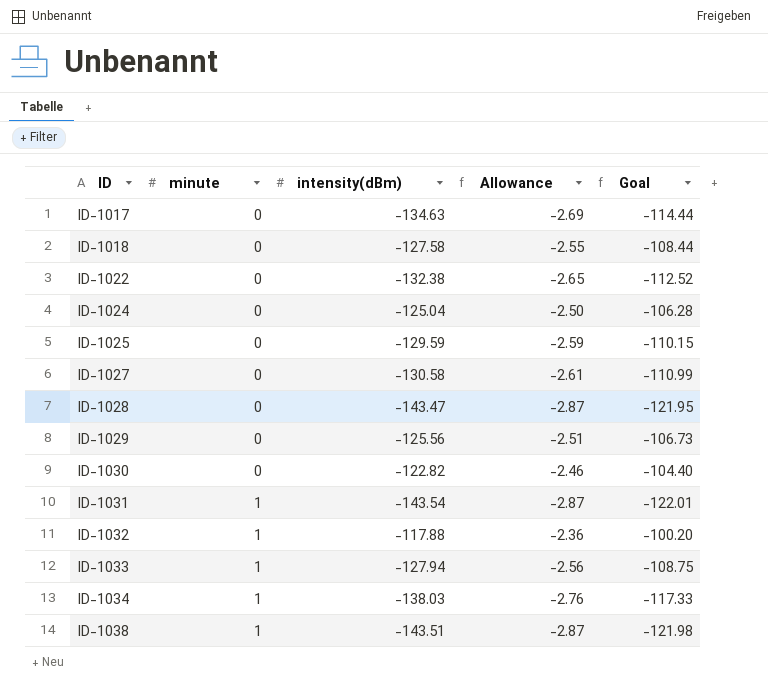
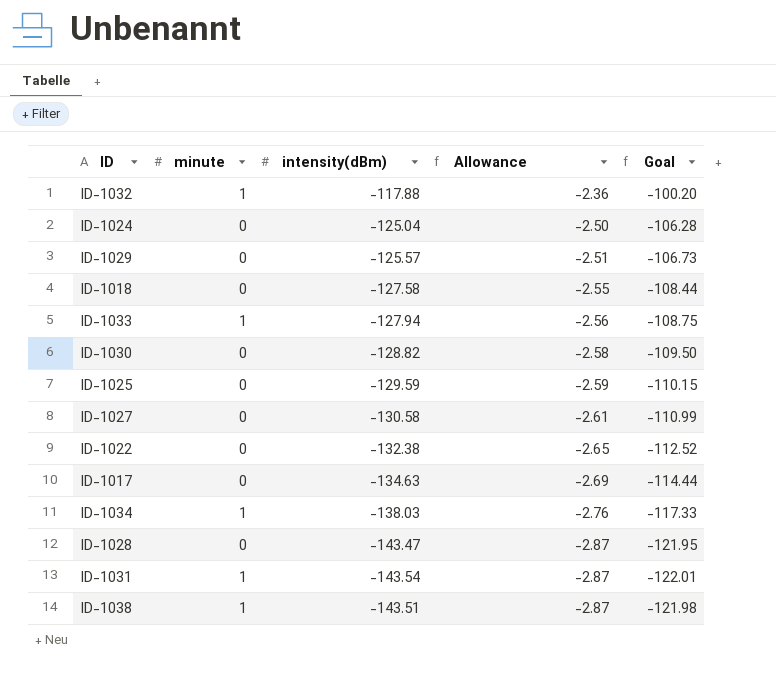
row order: ID ascending -> Allowance descending
ID-1029 | intensity(dBm): -125.56 -> -125.57
ID-1030 | intensity(dBm): -122.82 -> -128.82
ID-1030 | Allowance: -2.46 -> -2.58
ID-1030 | Goal: -104.40 -> -109.50

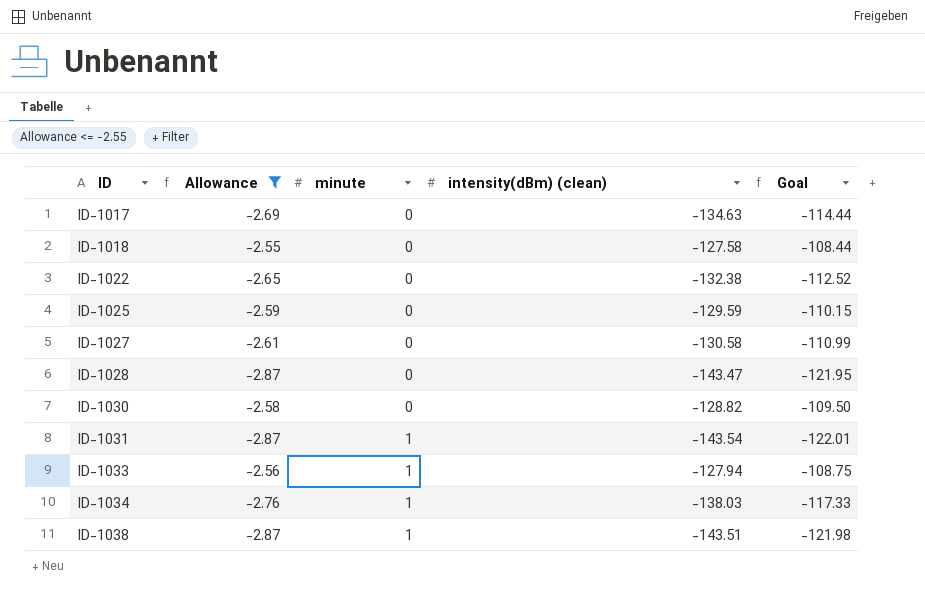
filter: none -> Allowance <= -2.55
row order: Allowance descending -> ID ascending
column Allowance | position: 4 -> 2
column name: intensity(dBm) -> intensity(dBm) (clean)

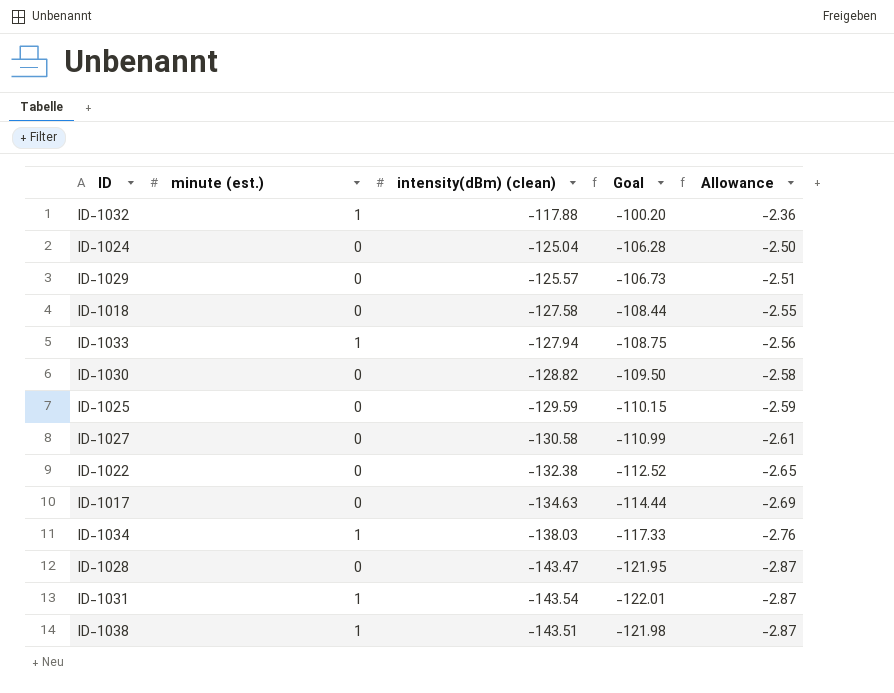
filter: Allowance <= -2.55 -> none
row order: ID ascending -> Allowance descending
column name: minute -> minute (est.)
column Allowance | position: 2 -> 5

